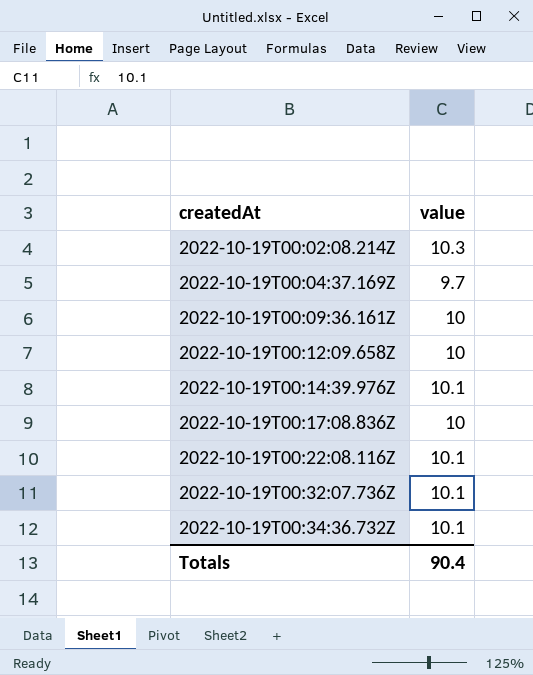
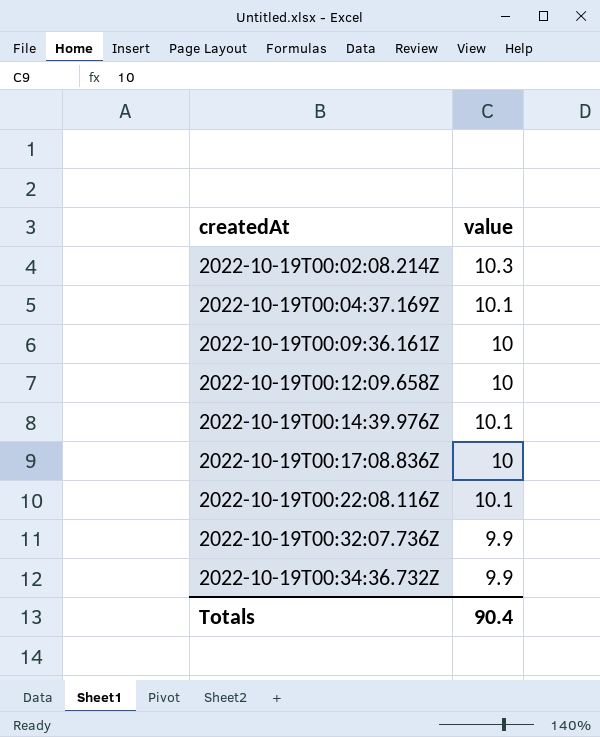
2022-10-19T00:04:37.169Z | value: 9.7 -> 10.1
2022-10-19T00:32:07.736Z | value: 10.1 -> 9.9
2022-10-19T00:34:36.732Z | value: 10.1 -> 9.9

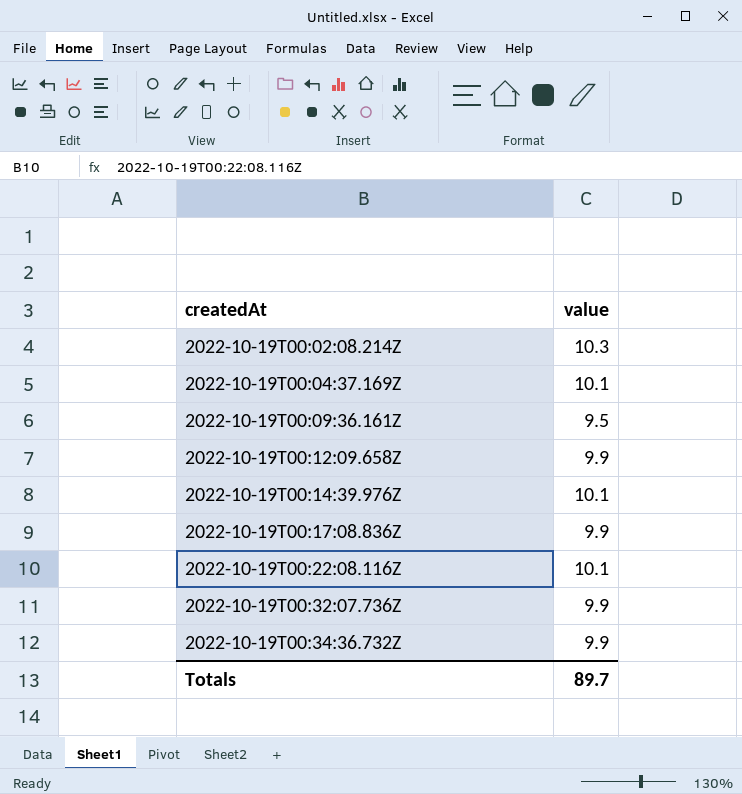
2022-10-19T00:09:36.161Z | value: 10 -> 9.5
2022-10-19T00:12:09.658Z | value: 10 -> 9.9
2022-10-19T00:17:08.836Z | value: 10 -> 9.9
Totals | value: 90.4 -> 89.7

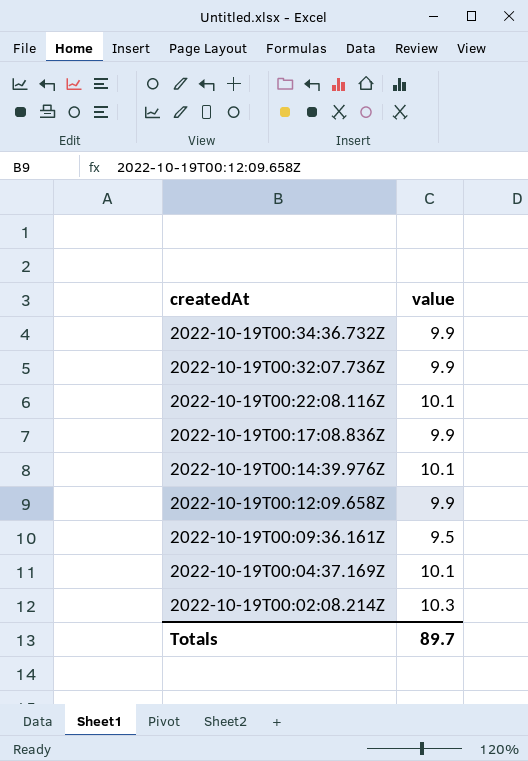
row order: createdAt ascending -> createdAt descending

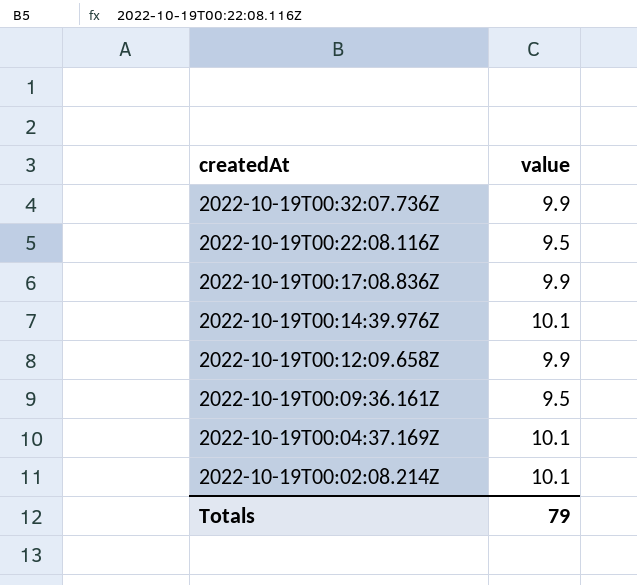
row 2022-10-19T00:34:36.732Z: 9.9 -> none
2022-10-19T00:22:08.116Z | value: 10.1 -> 9.5
2022-10-19T00:02:08.214Z | value: 10.3 -> 10.1
Totals | value: 89.7 -> 79

